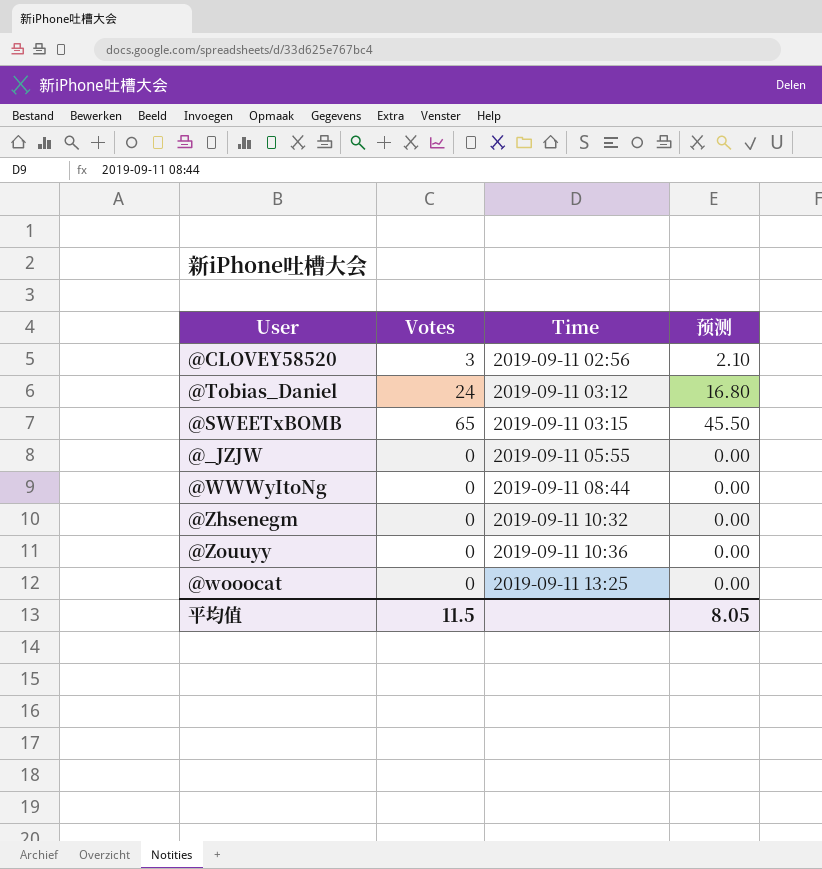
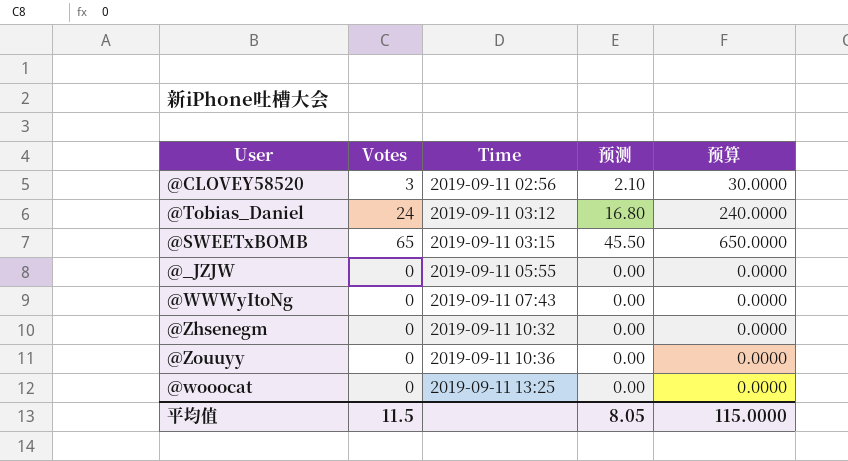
column 预算 | formula: none -> [Votes] * 10
@WWWyItoNg | Time: 2019-09-11 08:44 -> 2019-09-11 07:43

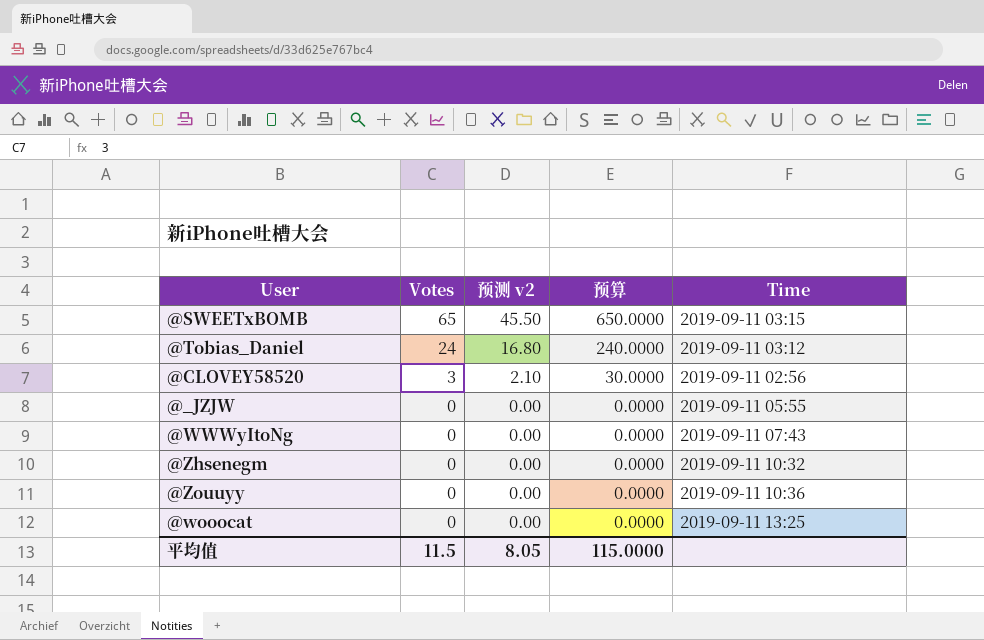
row order: Time ascending -> Votes descending
column name: 预测 -> 预测 v2
column Time | position: 3 -> 5

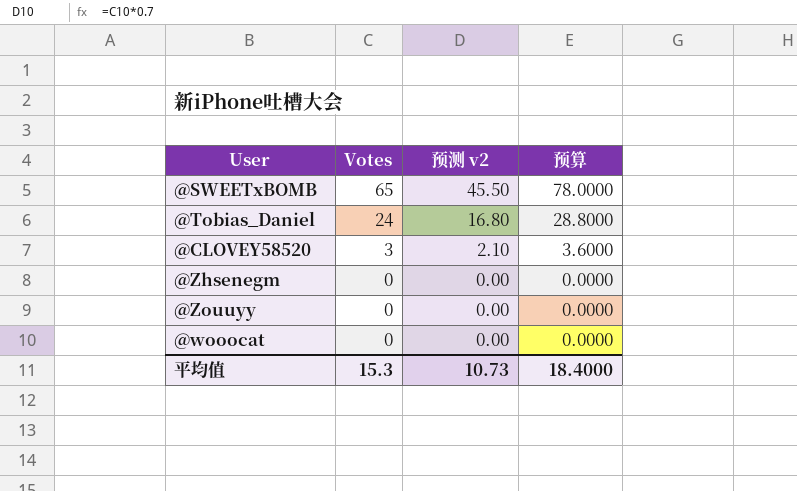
column Time | position: 5 -> none
column 预算 | formula: [Votes] * 10 -> [Votes] * 1.2
row @_JZJW: 0 | 0.00 | 0.0000 | 2019-09-11 05:55 -> none
row @WWWyItoNg: 0 | 0.00 | 0.0000 | 2019-09-11 07:43 -> none
平均值 | Votes: 11.5 -> 15.3
平均值 | 预测 v2: 8.05 -> 10.73
平均值 | 预算: 115.0000 -> 18.4000

